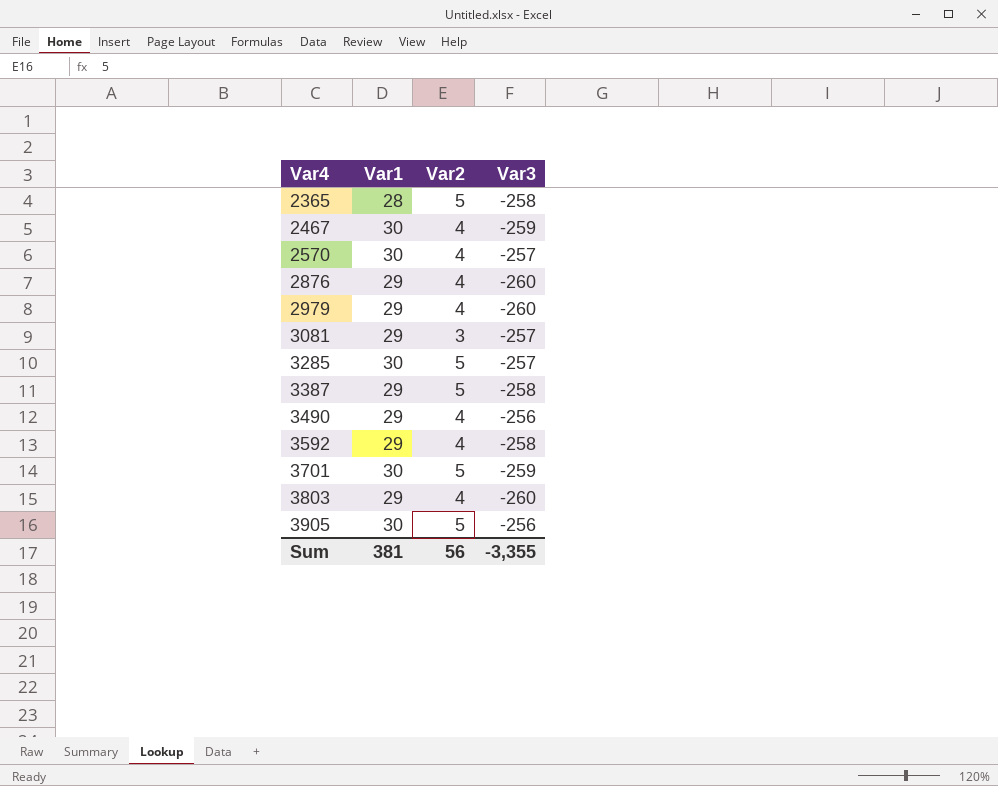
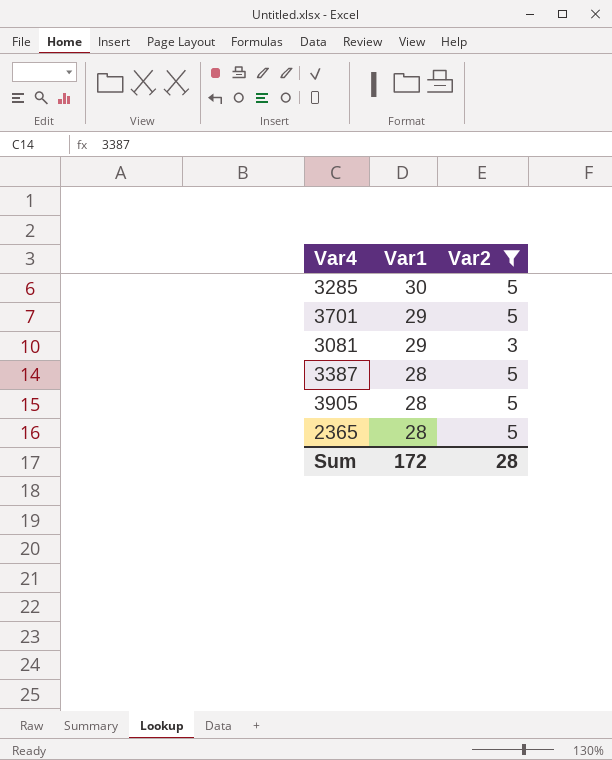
filter: none -> Var2 != 4
row order: Var4 ascending -> Var1 descending
column Var3 | position: 4 -> none
3701 | Var1: 30 -> 29
3387 | Var1: 29 -> 28
3905 | Var1: 30 -> 28
Sum | Var1: 381 -> 172
Sum | Var2: 56 -> 28

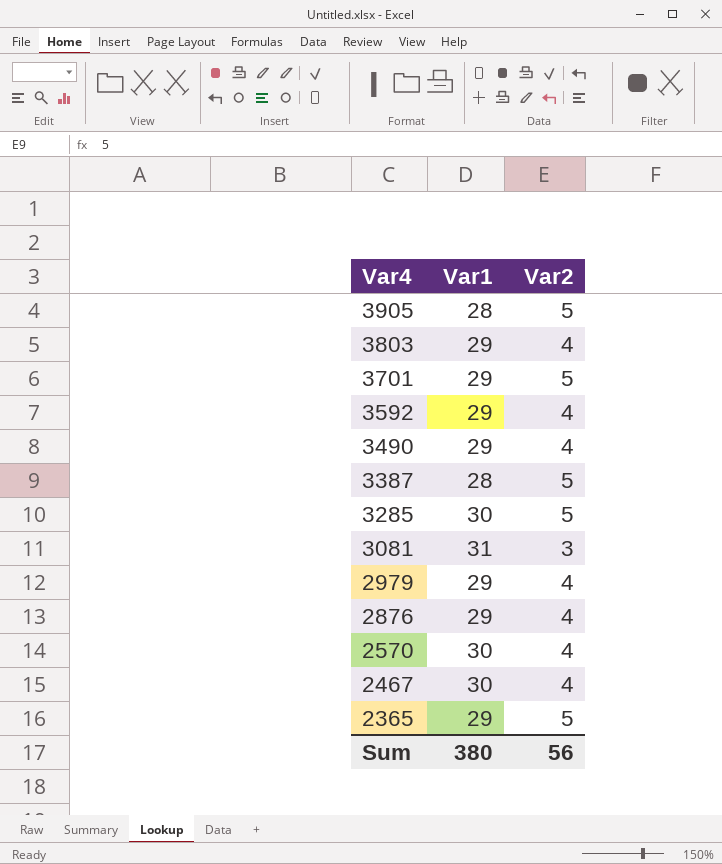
filter: Var2 != 4 -> none
row order: Var1 descending -> Var4 descending
3081 | Var1: 29 -> 31
2365 | Var1: 28 -> 29
Sum | Var1: 172 -> 380
Sum | Var2: 28 -> 56

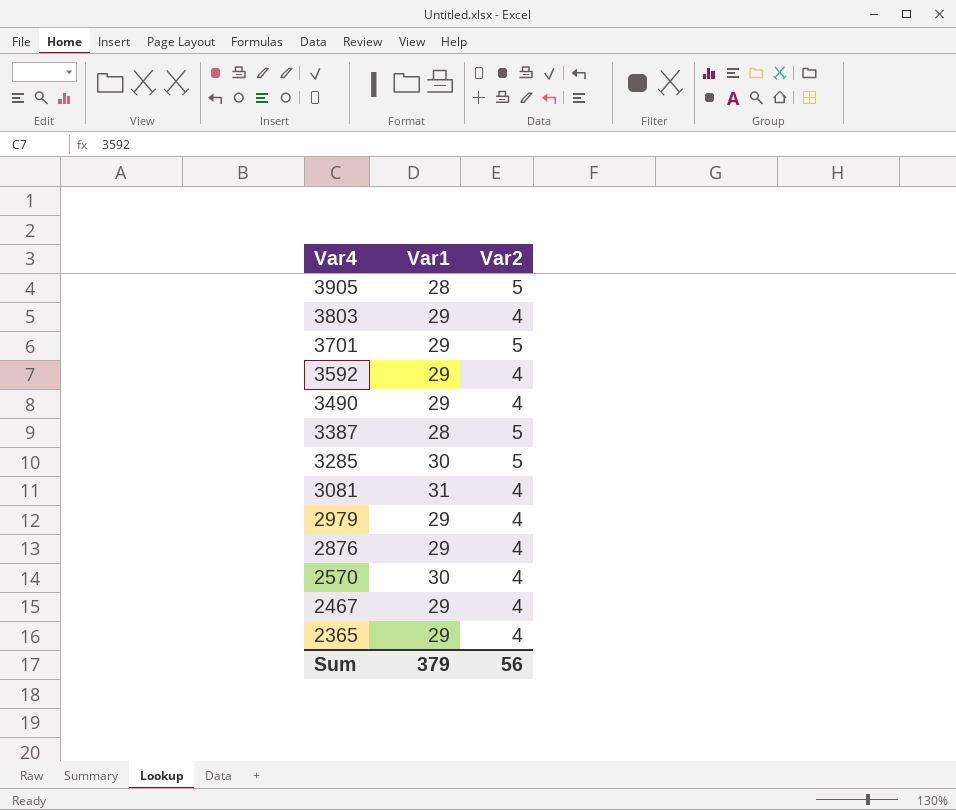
3081 | Var2: 3 -> 4
2467 | Var1: 30 -> 29
2365 | Var2: 5 -> 4
Sum | Var1: 380 -> 379

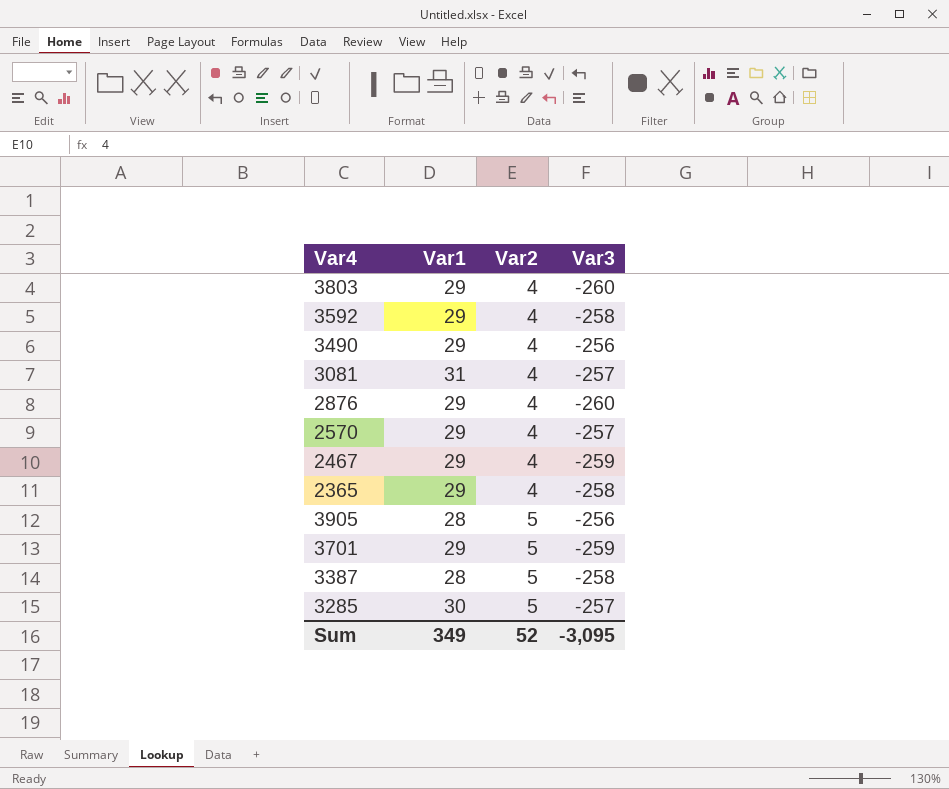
row order: Var4 descending -> Var2 ascending
column Var3 | position: none -> 4
row 2979: 29 | 4 -> none
2570 | Var1: 30 -> 29
Sum | Var1: 379 -> 349
Sum | Var2: 56 -> 52

